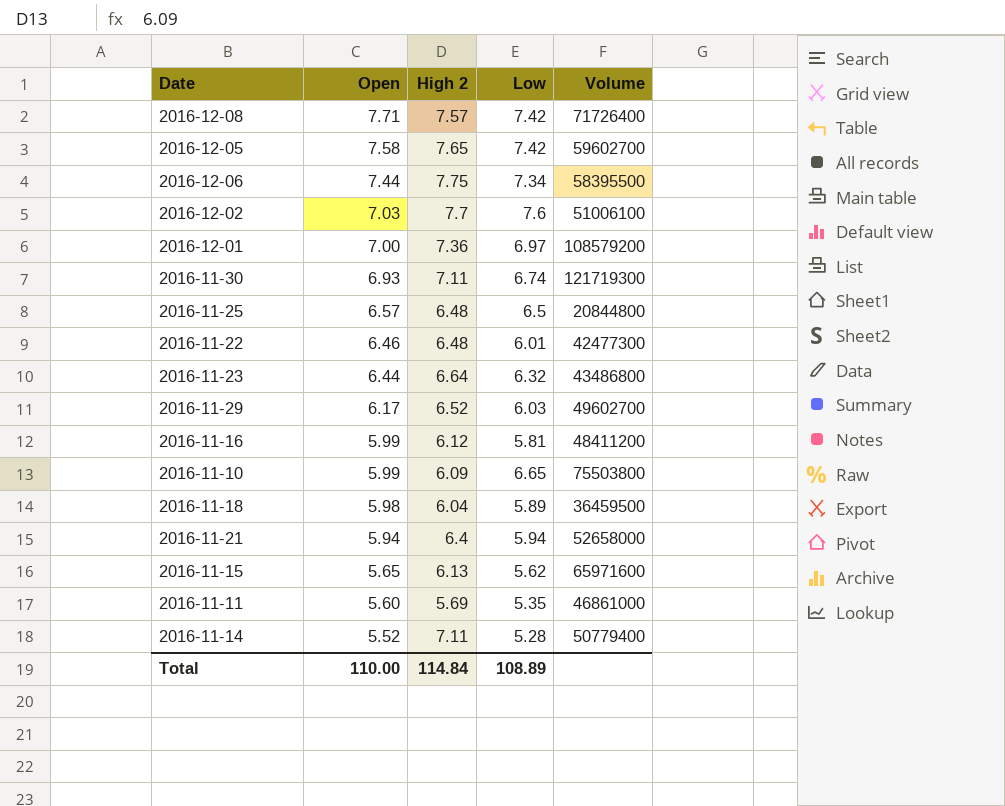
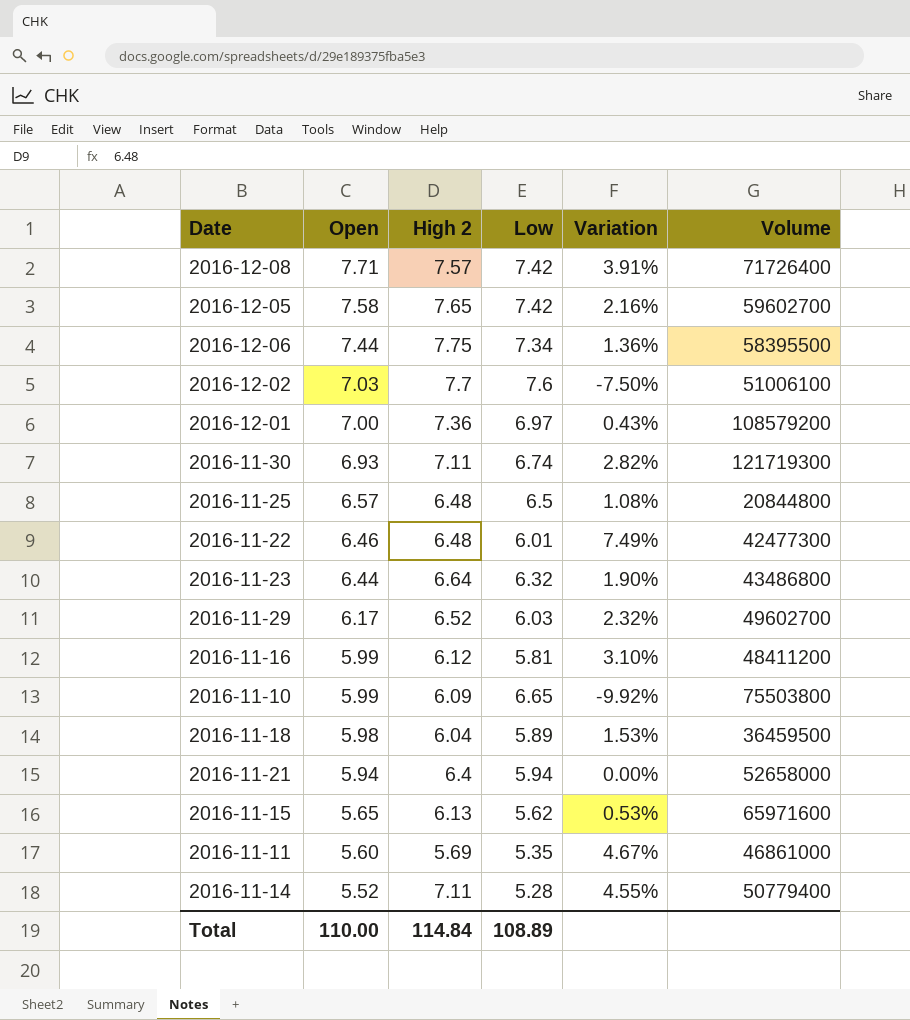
column Variation | formula: none -> ([Open] - [Low]) / [Low]

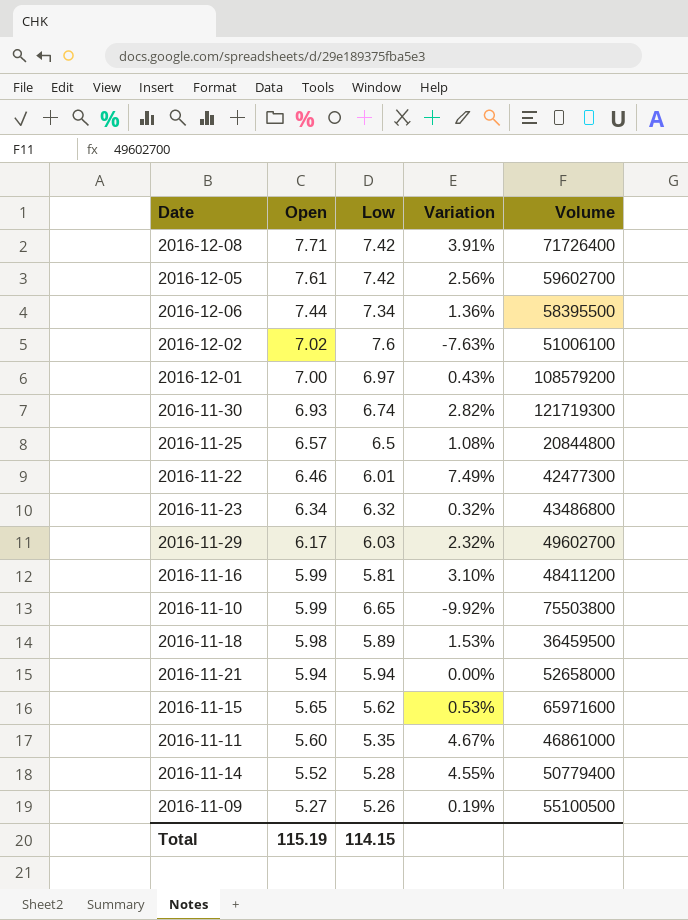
column High 2 | position: 3 -> none
2016-12-05 | Open: 7.58 -> 7.61
2016-12-05 | Variation: 2.16% -> 2.56%
2016-12-02 | Open: 7.03 -> 7.02
2016-12-02 | Variation: -7.50% -> -7.63%
2016-11-23 | Open: 6.44 -> 6.34
2016-11-23 | Variation: 1.90% -> 0.32%
row 2016-11-09: none -> 5.27 | 5.26 | 0.19% | 55100500
Total | Open: 110.00 -> 115.19
Total | Low: 108.89 -> 114.15

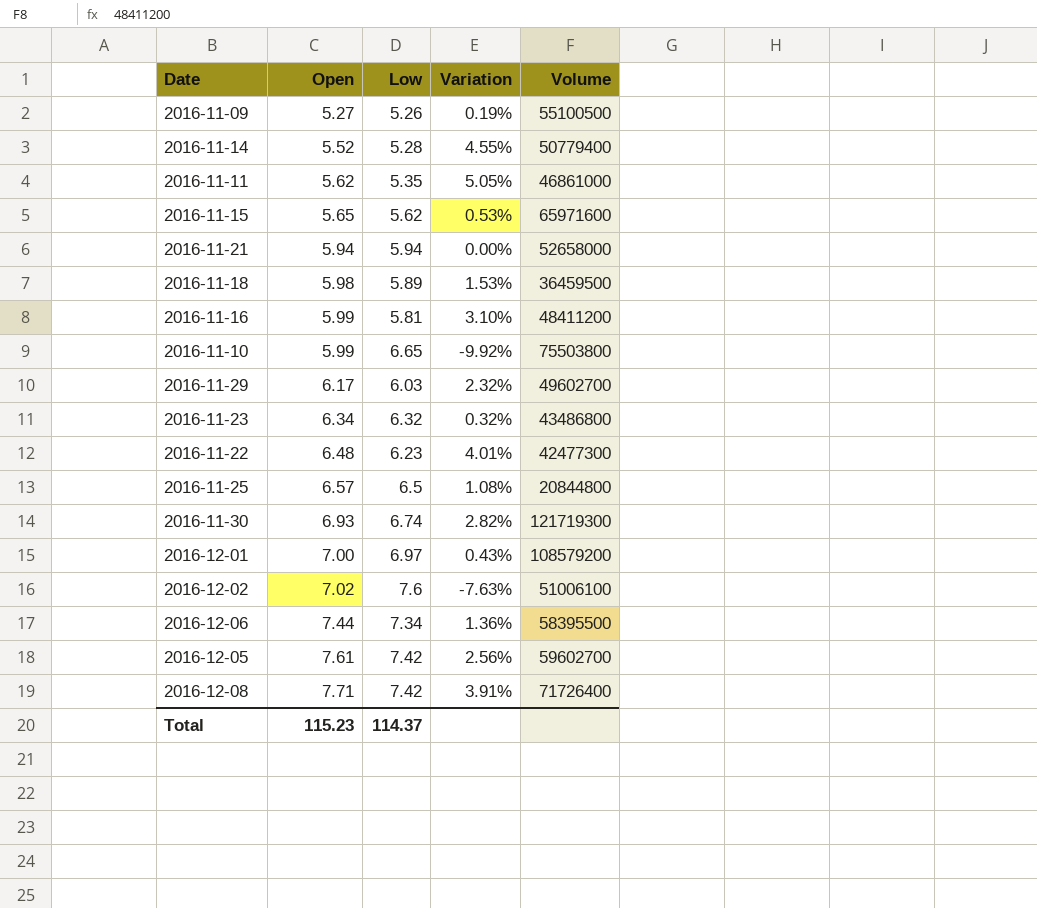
row order: Open descending -> Open ascending
2016-11-11 | Open: 5.60 -> 5.62
2016-11-11 | Variation: 4.67% -> 5.05%
2016-11-22 | Open: 6.46 -> 6.48
2016-11-22 | Low: 6.01 -> 6.23
2016-11-22 | Variation: 7.49% -> 4.01%
Total | Open: 115.19 -> 115.23
Total | Low: 114.15 -> 114.37

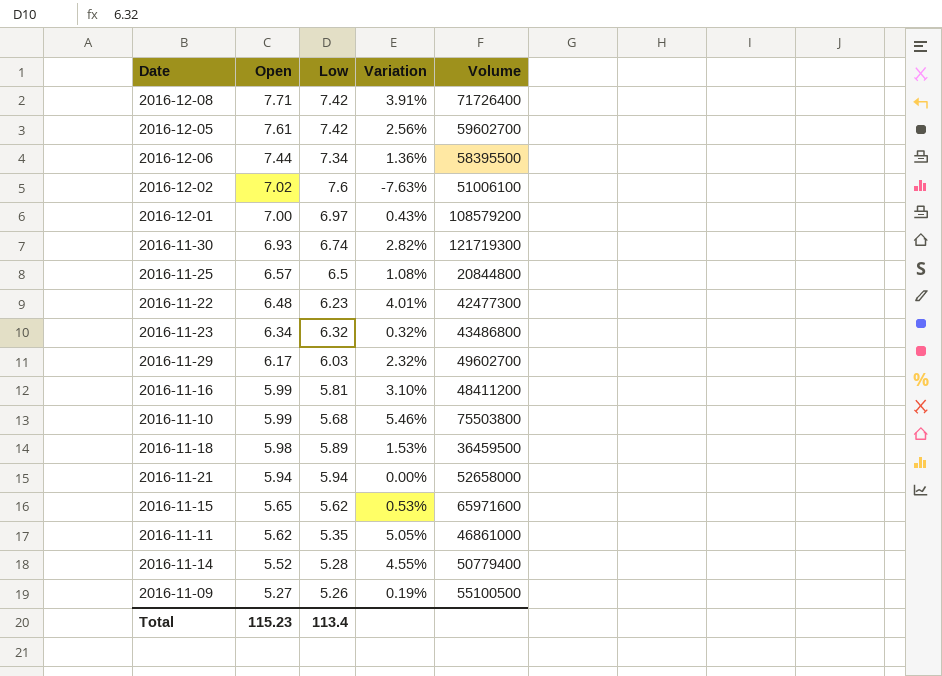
row order: Open ascending -> Open descending
2016-11-10 | Low: 6.65 -> 5.68
2016-11-10 | Variation: -9.92% -> 5.46%
Total | Low: 114.37 -> 113.4

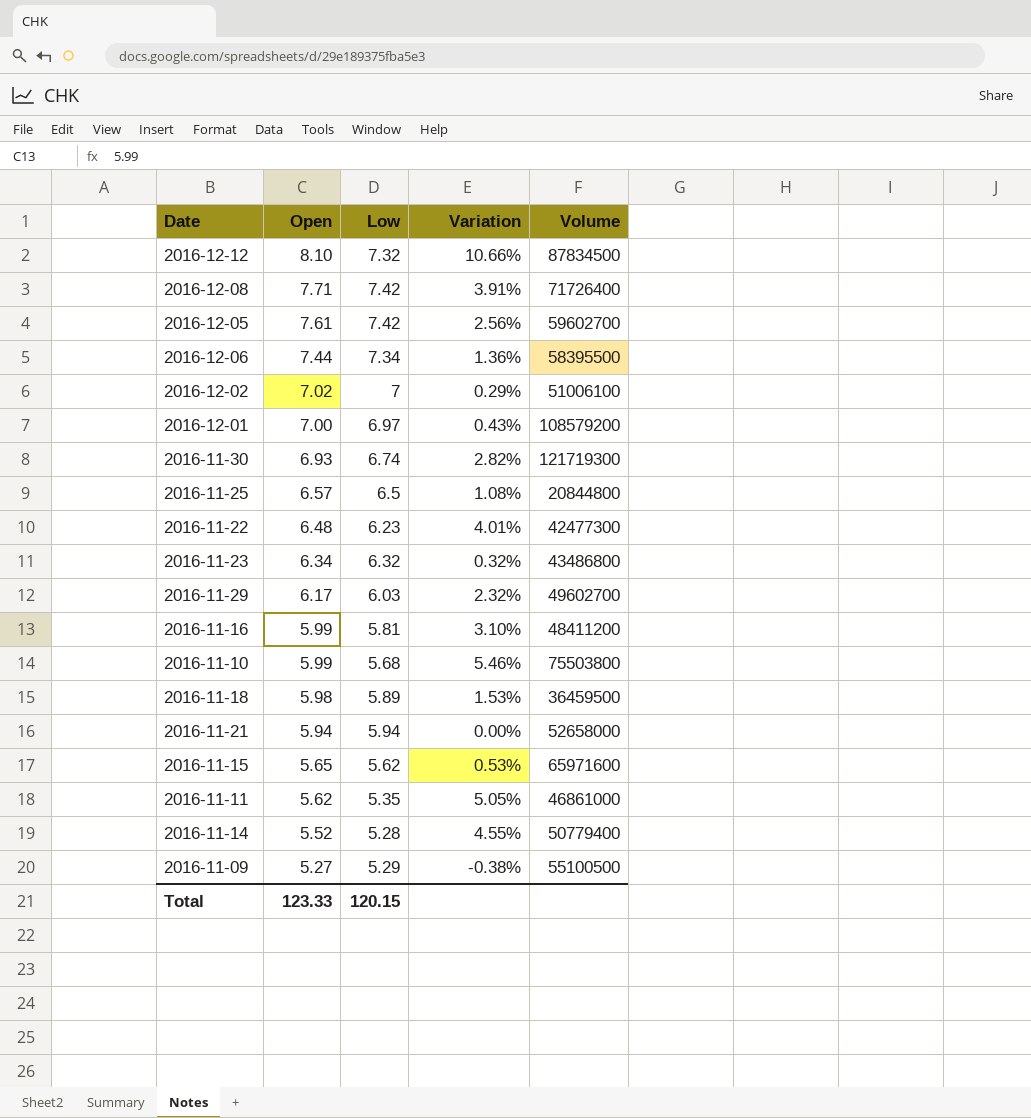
row 2016-12-12: none -> 8.10 | 7.32 | 10.66% | 87834500
2016-12-02 | Low: 7.6 -> 7
2016-12-02 | Variation: -7.63% -> 0.29%
2016-11-09 | Low: 5.26 -> 5.29
2016-11-09 | Variation: 0.19% -> -0.38%
Total | Open: 115.23 -> 123.33
Total | Low: 113.4 -> 120.15

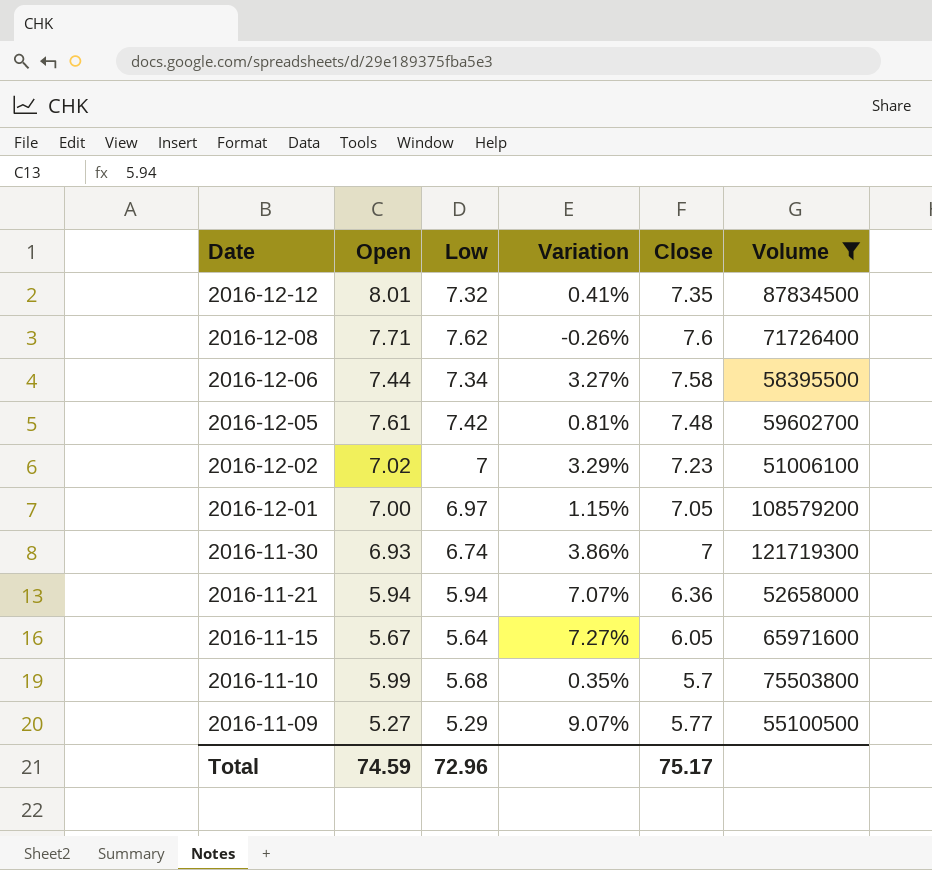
filter: none -> Volume >= 51006100
row order: Open descending -> Date descending
column Variation | formula: ([Open] - [Low]) / [Low] -> ([Close] - [Low]) / [Low]
column Close | position: none -> 5
2016-12-12 | Open: 8.10 -> 8.01
2016-12-08 | Low: 7.42 -> 7.62
2016-11-15 | Open: 5.65 -> 5.67
2016-11-15 | Low: 5.62 -> 5.64
Total | Open: 123.33 -> 74.59
Total | Low: 120.15 -> 72.96

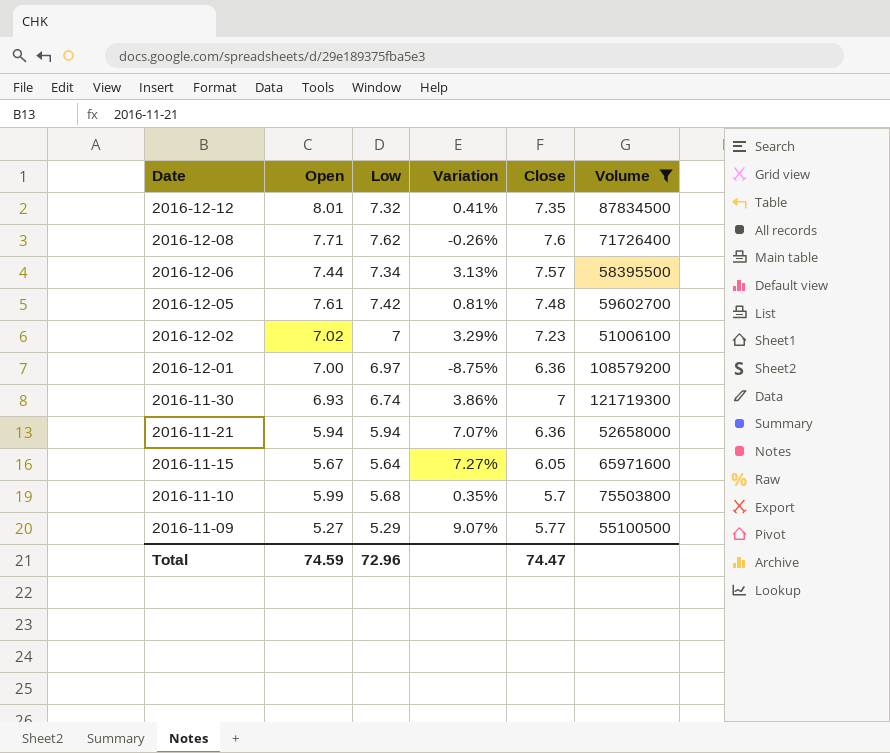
2016-12-06 | Variation: 3.27% -> 3.13%
2016-12-06 | Close: 7.58 -> 7.57
2016-12-01 | Variation: 1.15% -> -8.75%
2016-12-01 | Close: 7.05 -> 6.36
Total | Close: 75.17 -> 74.47

